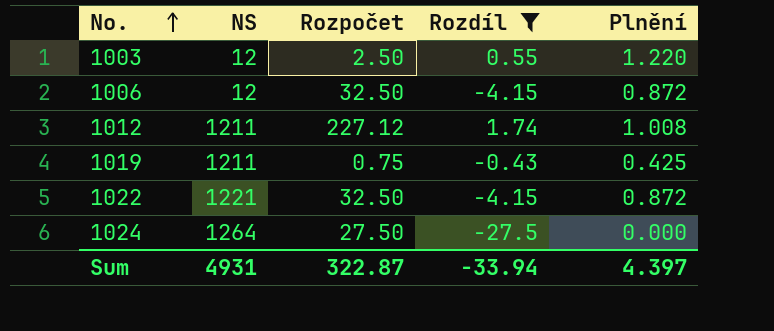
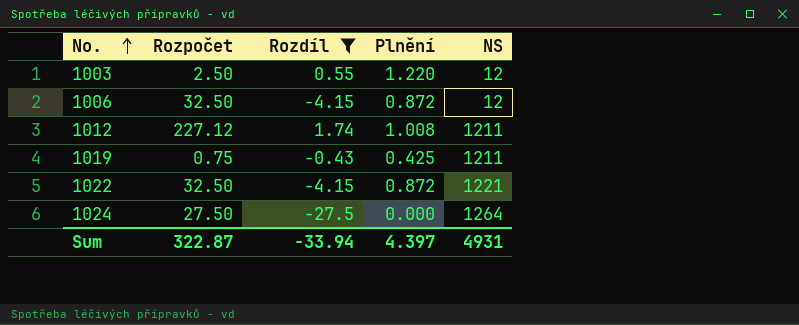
column NS | position: 2 -> 5

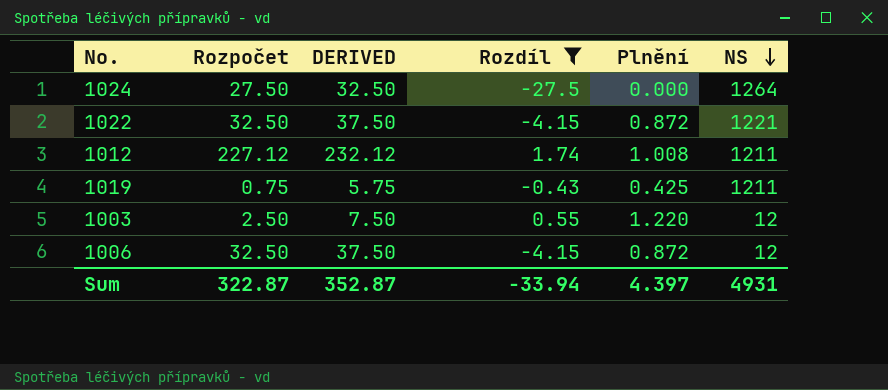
row order: No. ascending -> NS descending
column DERIVED | formula: none -> [Rozpočet] + 5

